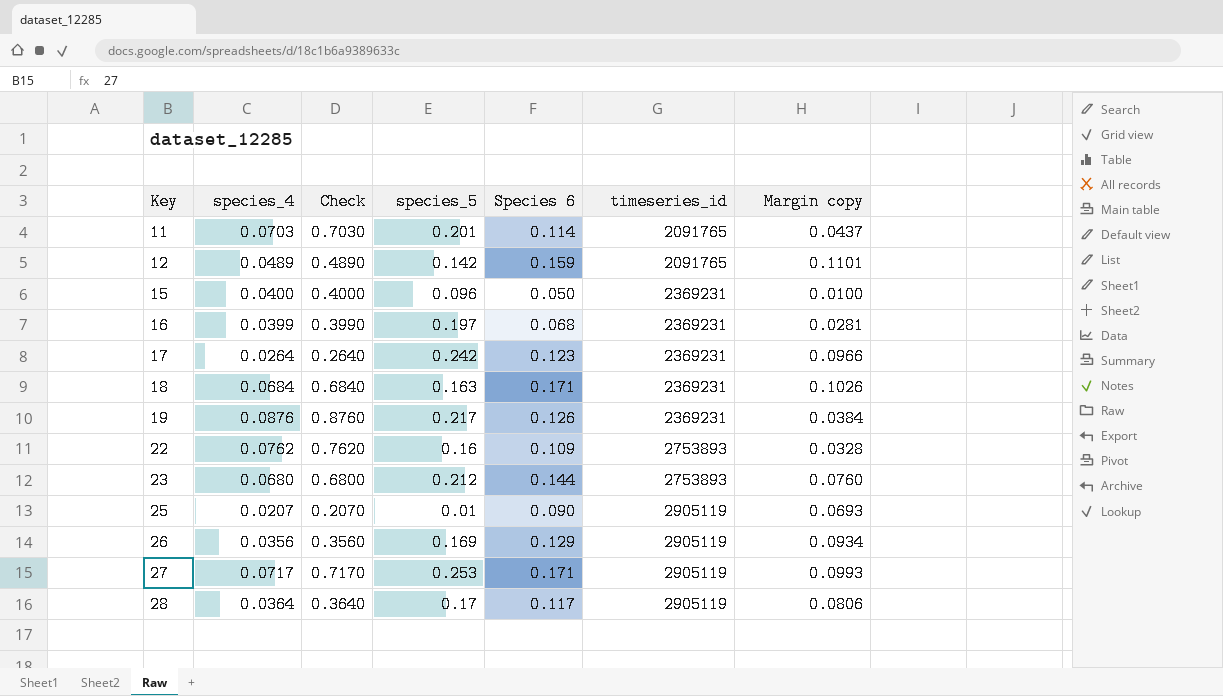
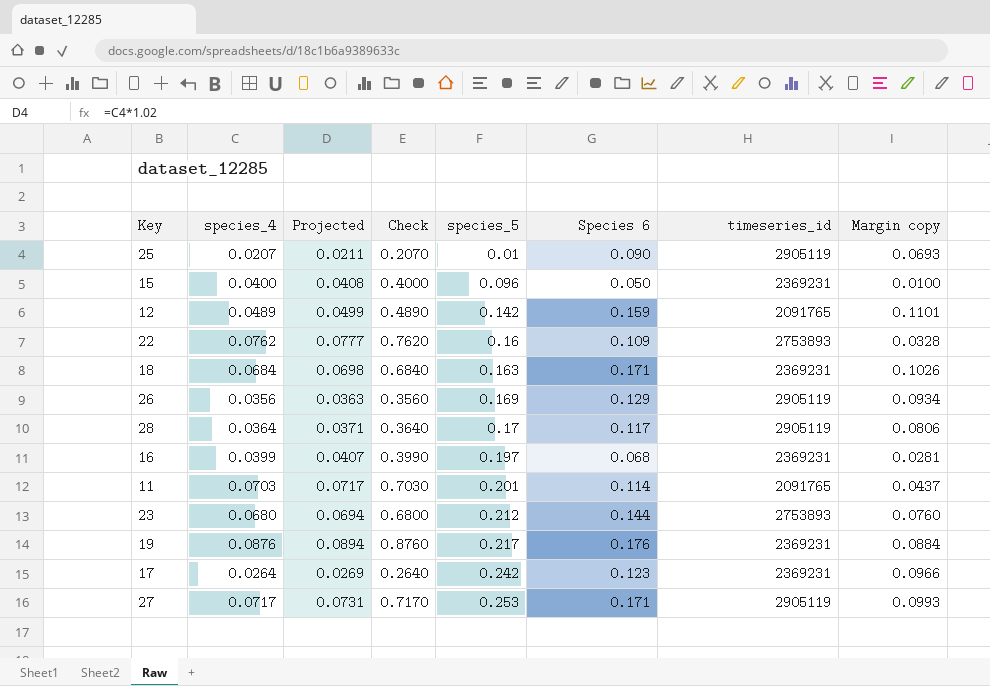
row order: Key ascending -> species_5 ascending
column Projected | formula: none -> [species_4] * 1.02
19 | Species 6: 0.126 -> 0.176
19 | Margin copy: 0.0384 -> 0.0884

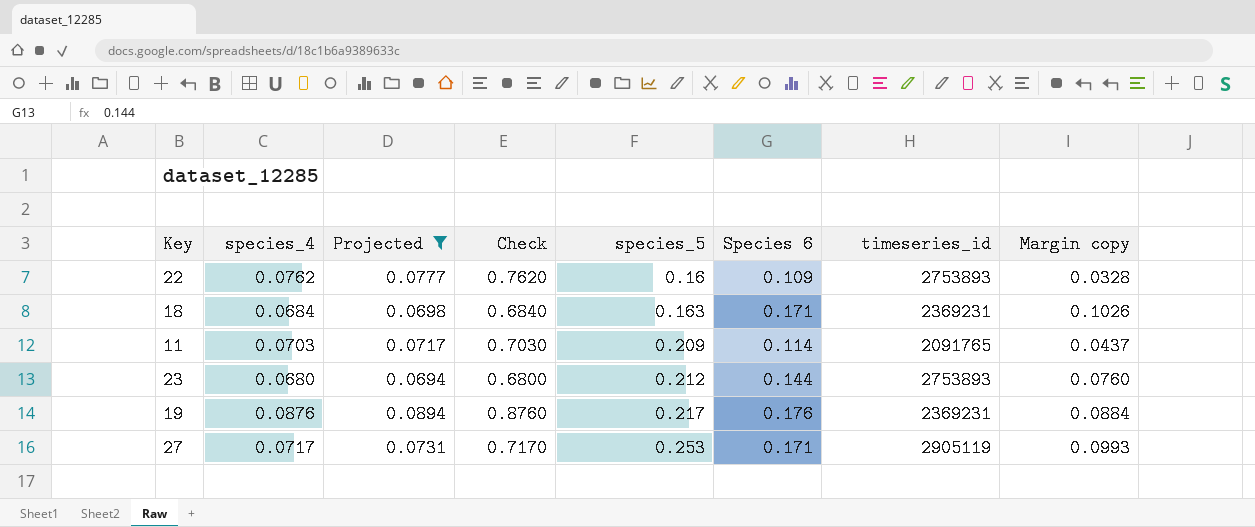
filter: none -> Projected >= 0.0694
11 | species_5: 0.201 -> 0.209

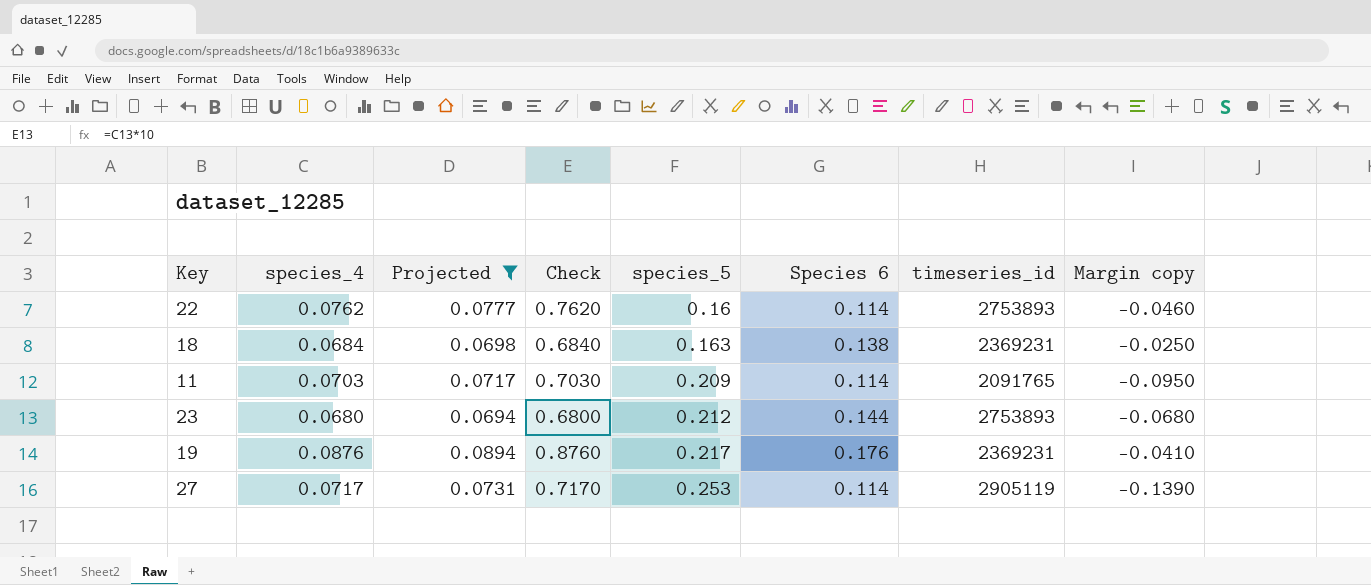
column Margin copy | formula: [Species 6] - [species_4] -> [Species 6] - [species_5]
22 | Species 6: 0.109 -> 0.114
18 | Species 6: 0.171 -> 0.138
27 | Species 6: 0.171 -> 0.114

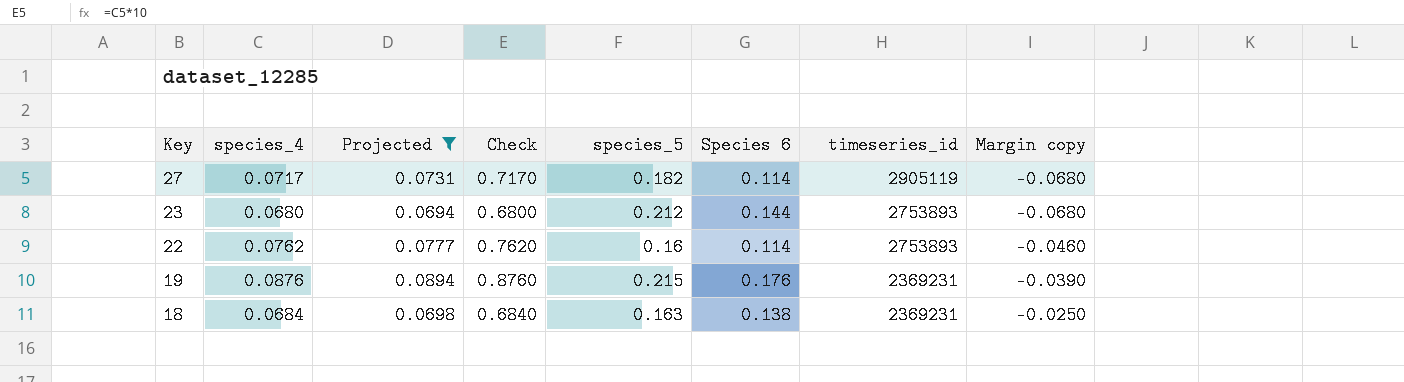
row order: species_5 ascending -> Key descending
row 11: 0.0703 | 0.0717 | 0.7030 | 0.209 | 0.114 | 2091765 | -0.0950 -> none
27 | species_5: 0.253 -> 0.182
27 | Margin copy: -0.1390 -> -0.0680
19 | species_5: 0.217 -> 0.215
19 | Margin copy: -0.0410 -> -0.0390

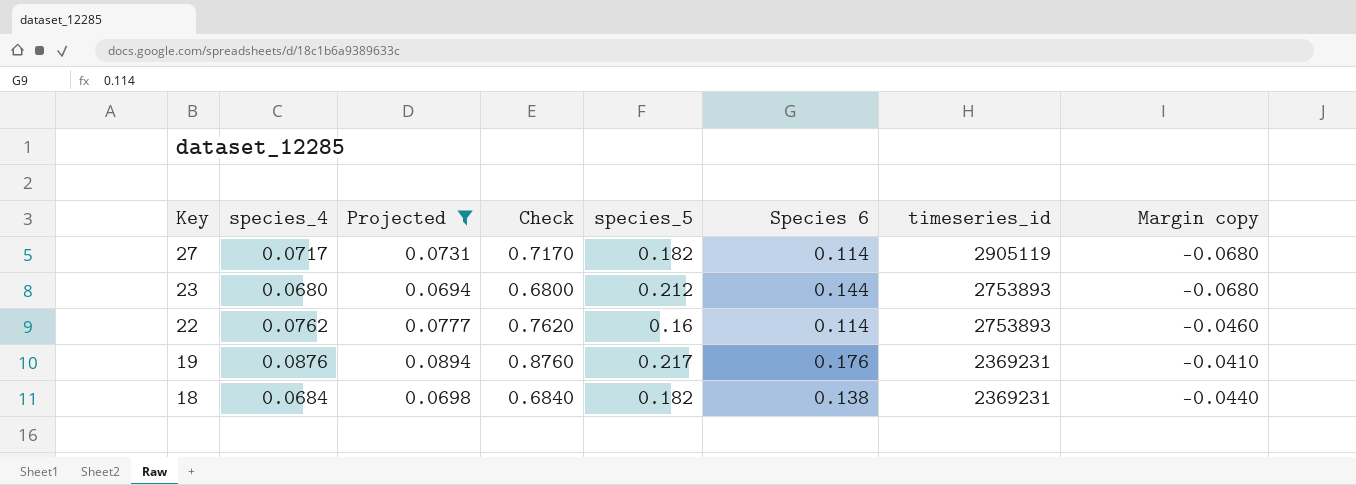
19 | species_5: 0.215 -> 0.217
19 | Margin copy: -0.0390 -> -0.0410
18 | species_5: 0.163 -> 0.182
18 | Margin copy: -0.0250 -> -0.0440

